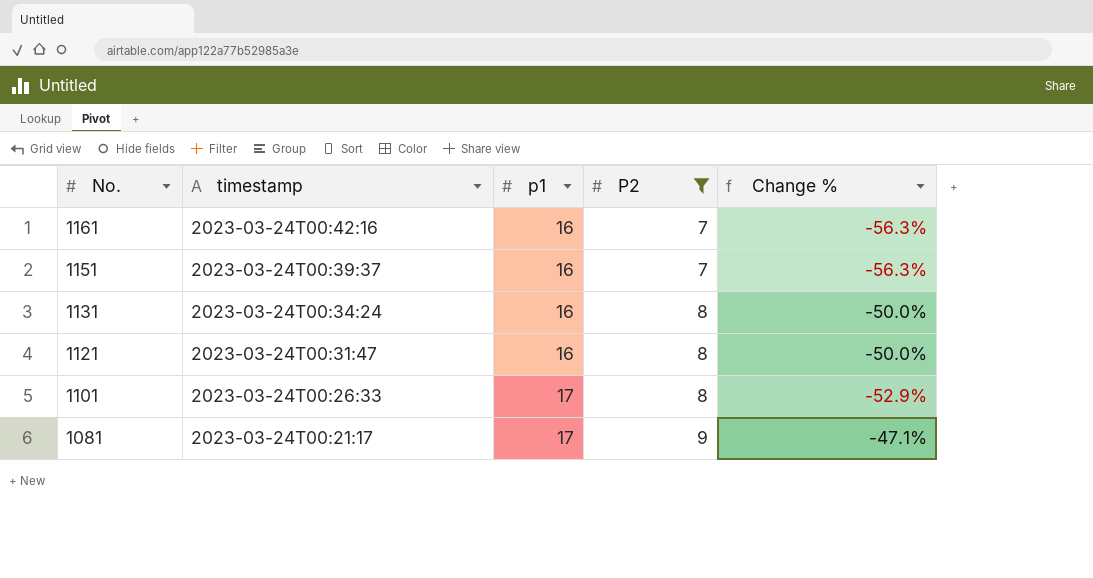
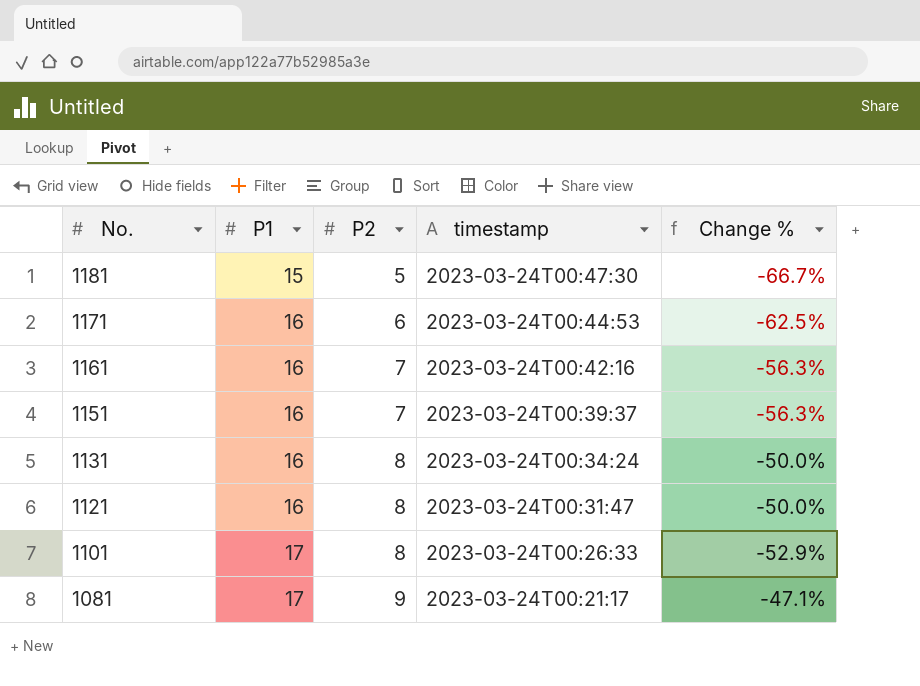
filter: P2 >= 7 -> none
column name: p1 -> P1
column timestamp | position: 2 -> 4

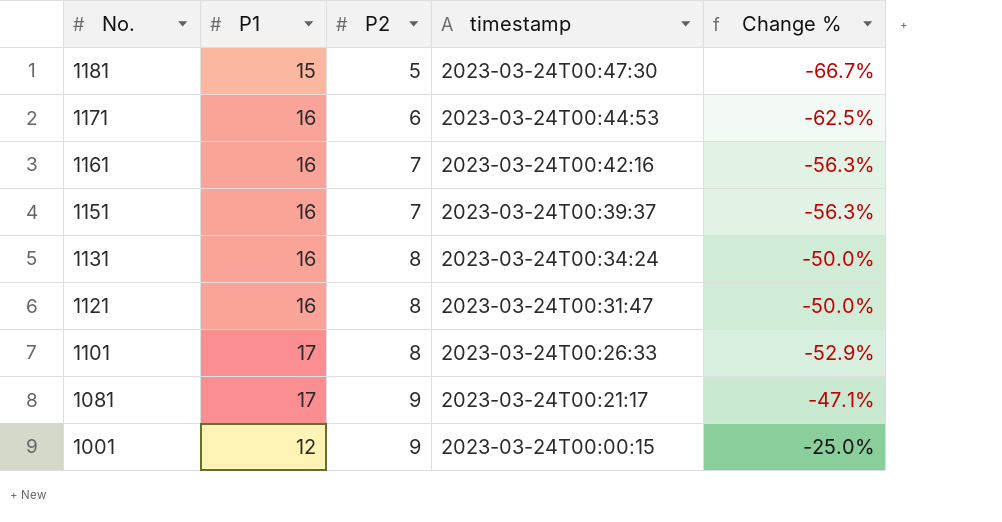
row 1001: none -> 12 | 9 | 2023-03-24T00:00:15 | -25.0%

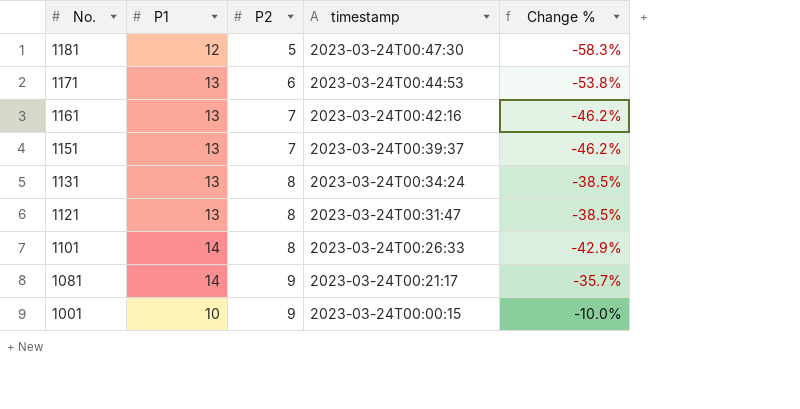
1181 | P1: 15 -> 12
1181 | Change %: -66.7% -> -58.3%
1171 | P1: 16 -> 13
1171 | Change %: -62.5% -> -53.8%
1161 | P1: 16 -> 13
1161 | Change %: -56.3% -> -46.2%
1151 | P1: 16 -> 13
1151 | Change %: -56.3% -> -46.2%
1131 | P1: 16 -> 13
1131 | Change %: -50.0% -> -38.5%
1121 | P1: 16 -> 13
1121 | Change %: -50.0% -> -38.5%
1101 | P1: 17 -> 14
1101 | Change %: -52.9% -> -42.9%
1081 | P1: 17 -> 14
1081 | Change %: -47.1% -> -35.7%
1001 | P1: 12 -> 10
1001 | Change %: -25.0% -> -10.0%

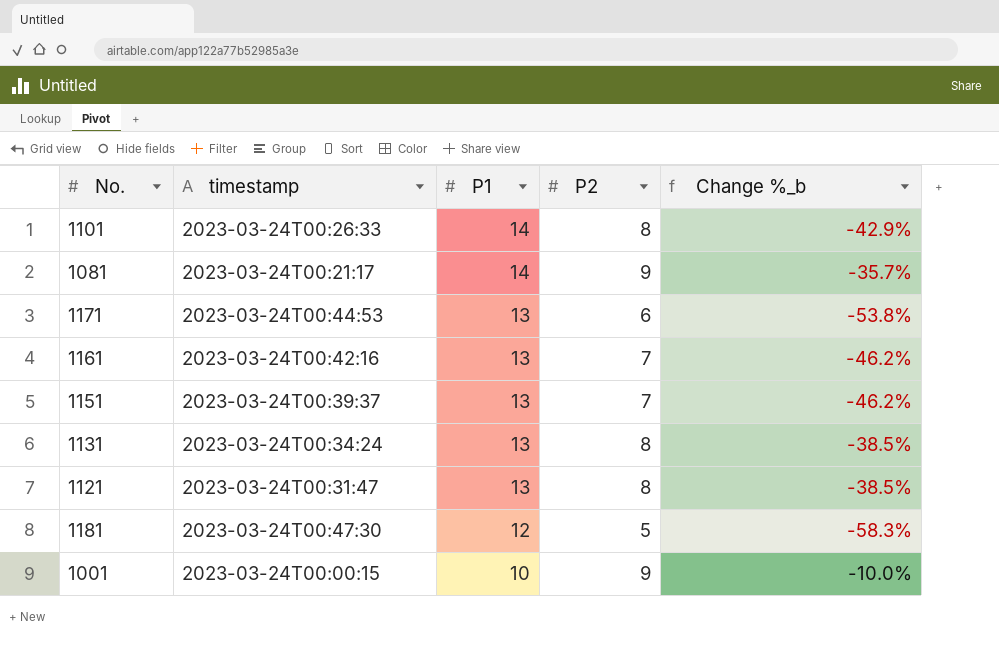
row order: No. descending -> P1 descending
column timestamp | position: 4 -> 2
column name: Change % -> Change %_b

